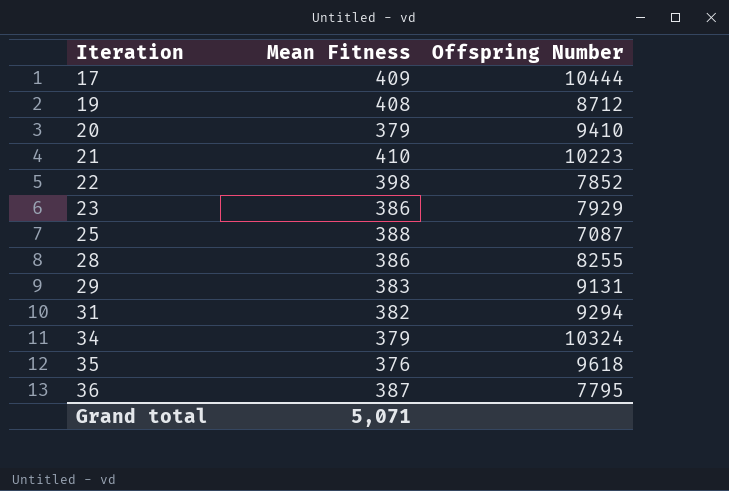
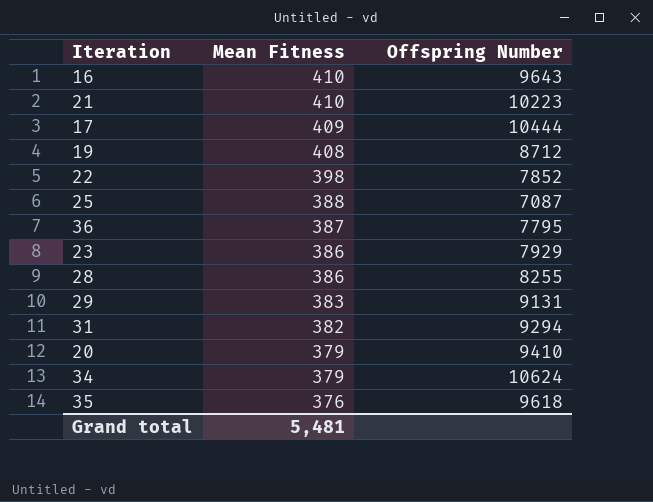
row order: Iteration ascending -> Mean Fitness descending
row 16: none -> 410 | 9643
34 | Offspring Number: 10324 -> 10624
Grand total | Mean Fitness: 5,071 -> 5,481

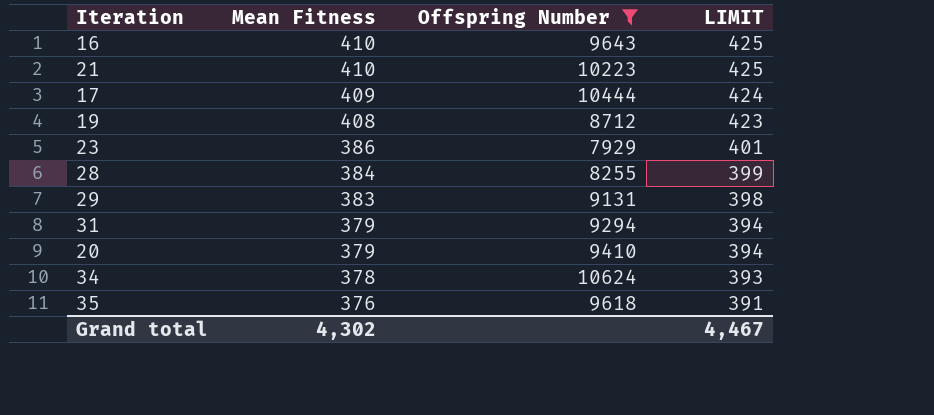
filter: none -> Offspring Number >= 7929
column LIMIT | formula: none -> [Mean Fitness] + 15
28 | Mean Fitness: 386 -> 384
31 | Mean Fitness: 382 -> 379
34 | Mean Fitness: 379 -> 378
Grand total | Mean Fitness: 5,481 -> 4,302

